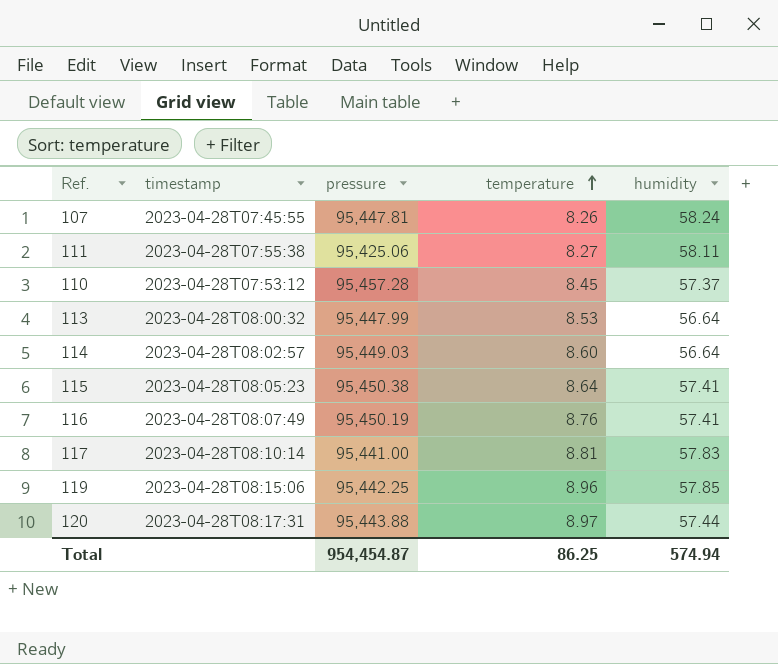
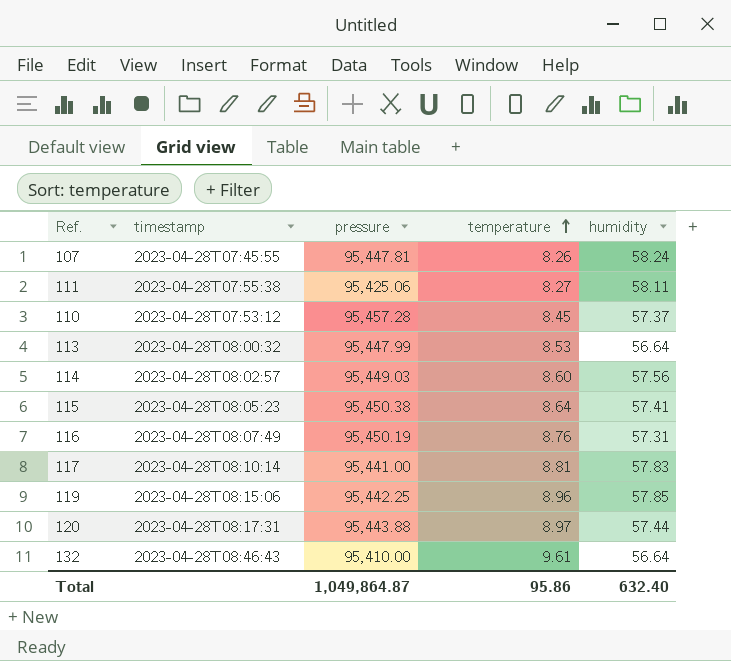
114 | humidity: 56.64 -> 57.56
116 | humidity: 57.41 -> 57.31
row 132: none -> 2023-04-28T08:46:43 | 95,410.00 | 9.61 | 56.64
Total | pressure: 954,454.87 -> 1,049,864.87
Total | temperature: 86.25 -> 95.86
Total | humidity: 574.94 -> 632.40

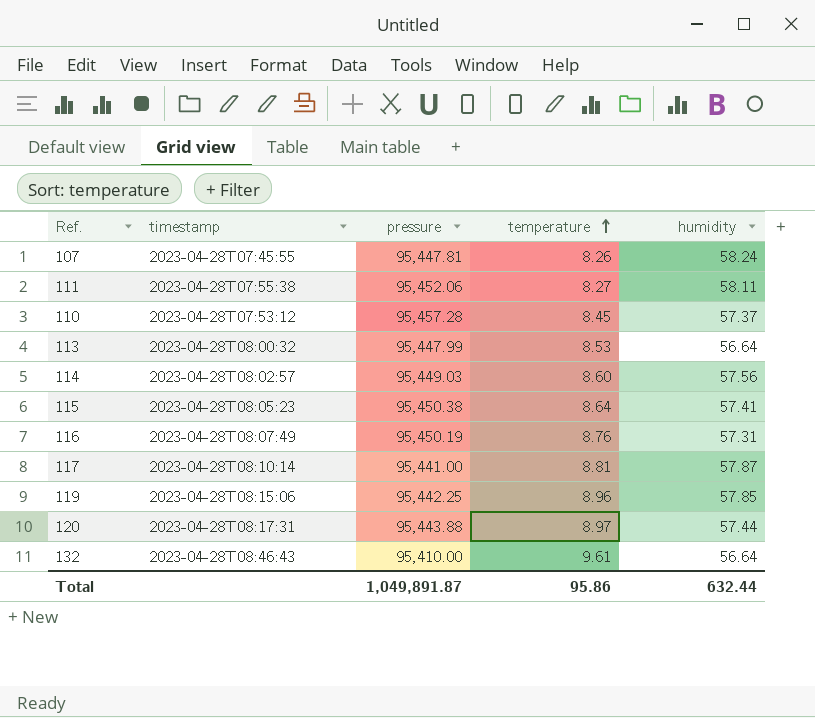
111 | pressure: 95,425.06 -> 95,452.06
117 | humidity: 57.83 -> 57.87
Total | pressure: 1,049,864.87 -> 1,049,891.87
Total | humidity: 632.40 -> 632.44

